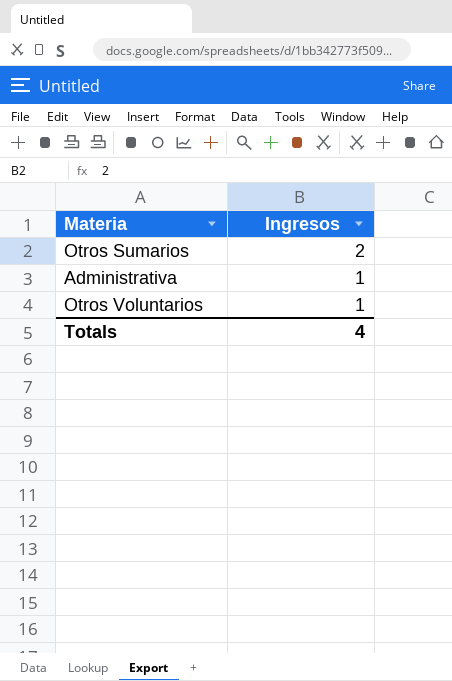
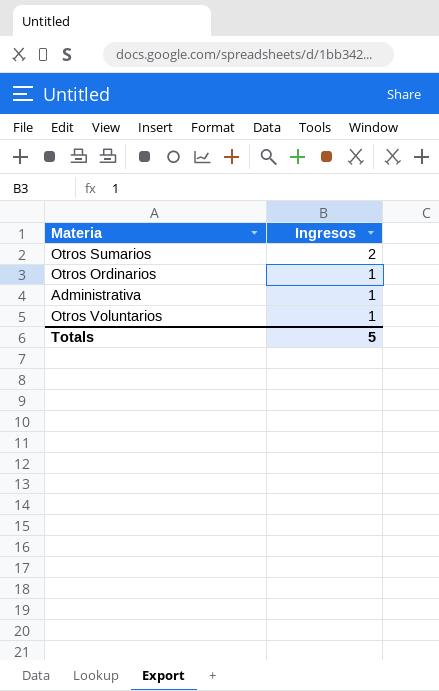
row Otros Ordinarios: none -> 1
Totals | Ingresos: 4 -> 5

